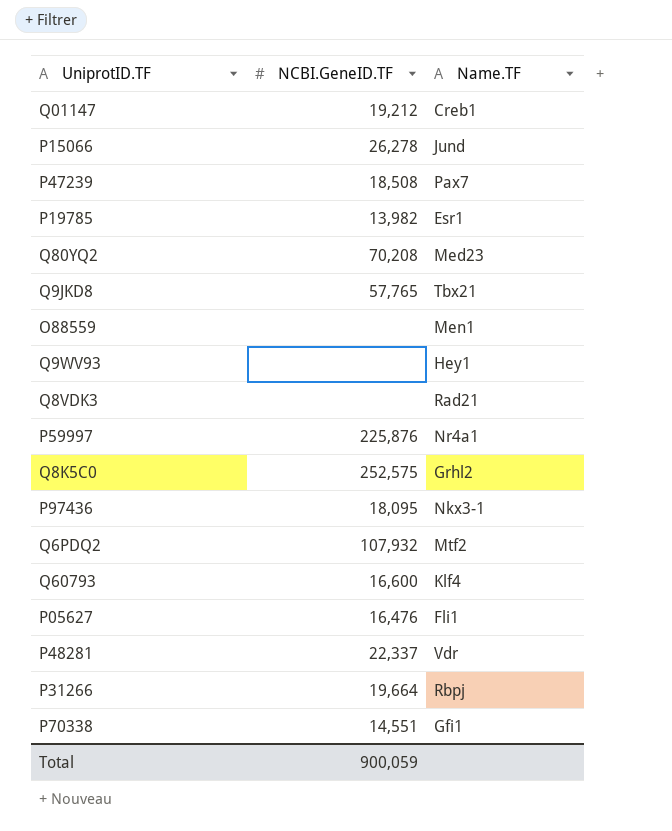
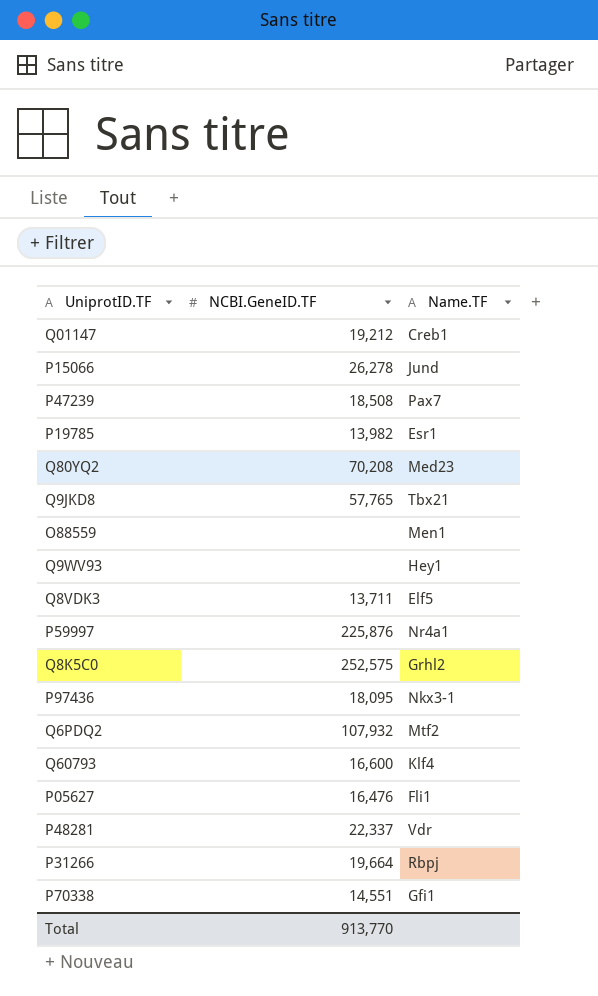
Q8VDK3 | NCBI.GeneID.TF: none -> 13,711
Q8VDK3 | Name.TF: Rad21 -> Elf5
Total | NCBI.GeneID.TF: 900,059 -> 913,770

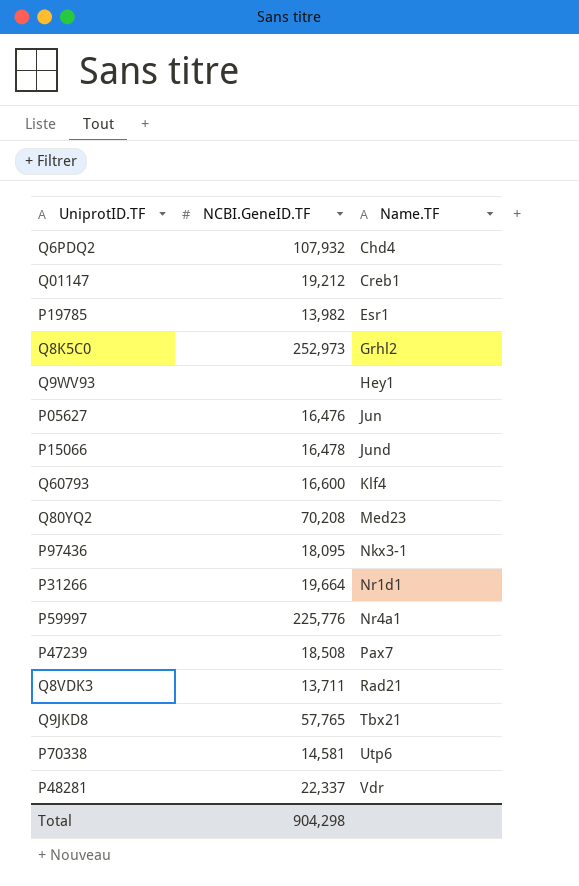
row order: none -> Name.TF ascending
row O88559: none | Men1 -> none
Q6PDQ2 | Name.TF: Mtf2 -> Chd4
Q8K5C0 | NCBI.GeneID.TF: 252,575 -> 252,973
P05627 | Name.TF: Fli1 -> Jun
P15066 | NCBI.GeneID.TF: 26,278 -> 16,478
P31266 | Name.TF: Rbpj -> Nr1d1
P59997 | NCBI.GeneID.TF: 225,876 -> 225,776
Q8VDK3 | Name.TF: Elf5 -> Rad21
P70338 | NCBI.GeneID.TF: 14,551 -> 14,581
P70338 | Name.TF: Gfi1 -> Utp6
Total | NCBI.GeneID.TF: 913,770 -> 904,298

